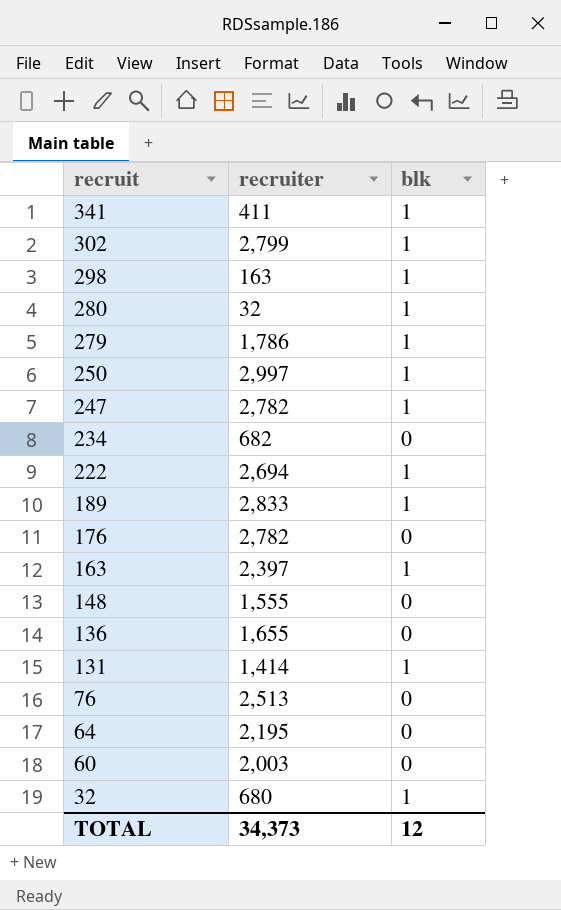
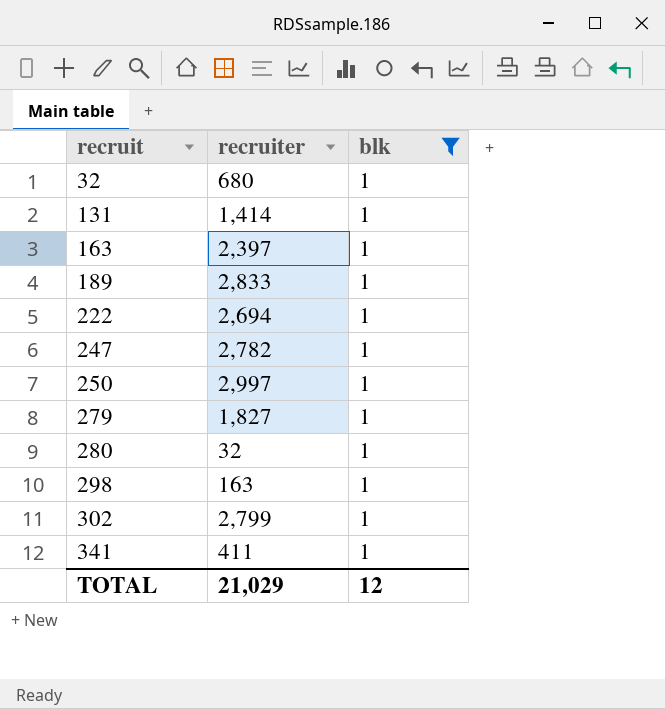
filter: none -> blk = 1
row order: recruit descending -> recruit ascending
279 | recruiter: 1,786 -> 1,827
TOTAL | recruiter: 34,373 -> 21,029

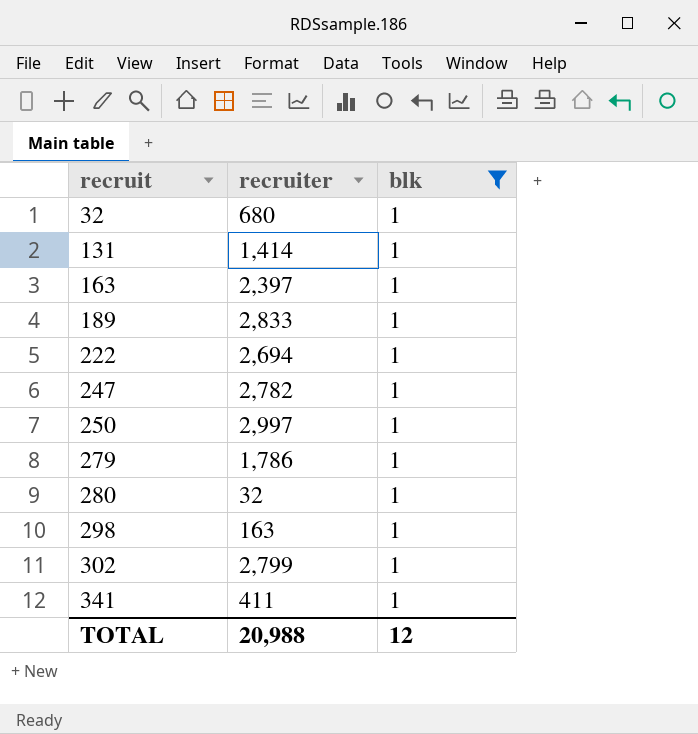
279 | recruiter: 1,827 -> 1,786
TOTAL | recruiter: 21,029 -> 20,988

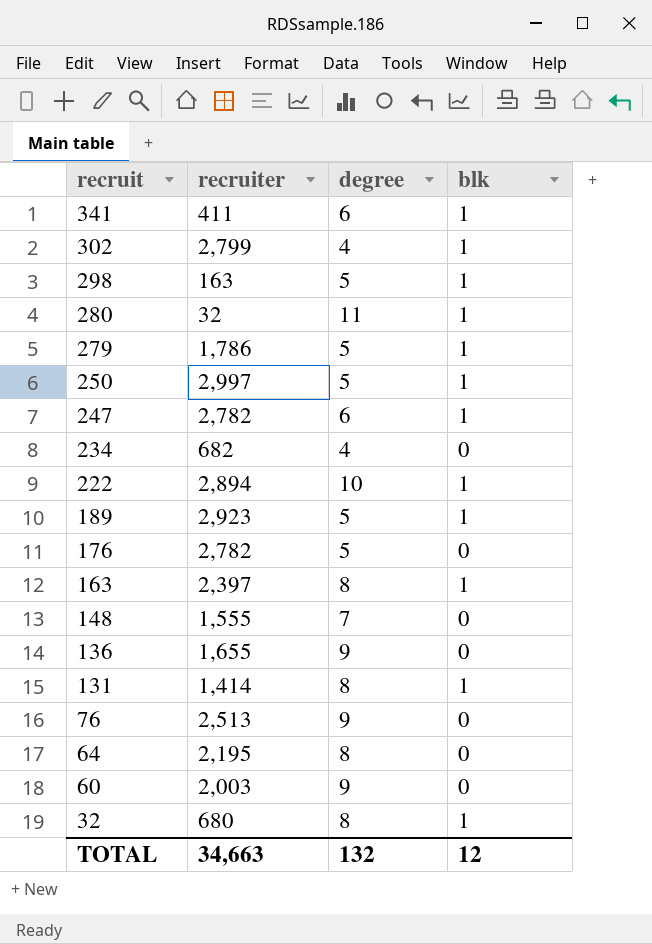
filter: blk = 1 -> none
row order: recruit ascending -> recruit descending
column degree | position: none -> 3
222 | recruiter: 2,694 -> 2,894
189 | recruiter: 2,833 -> 2,923
TOTAL | recruiter: 20,988 -> 34,663

